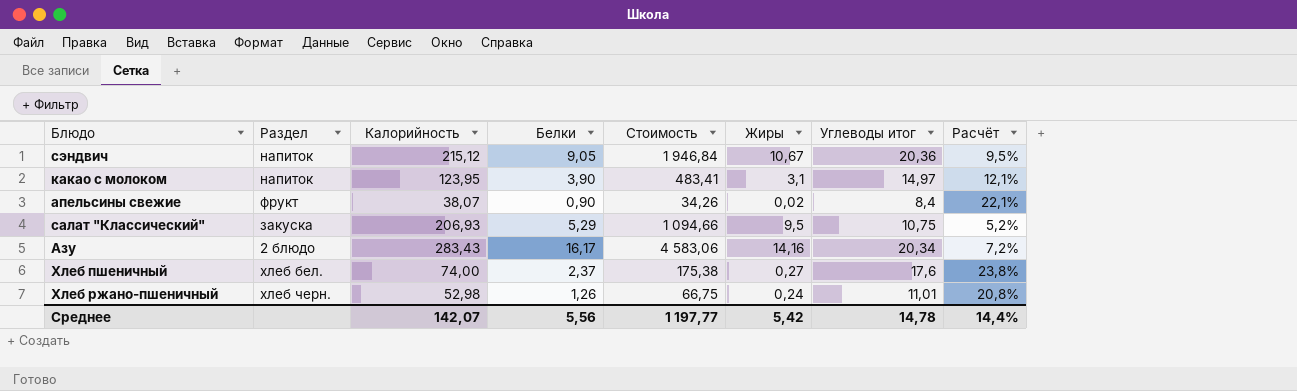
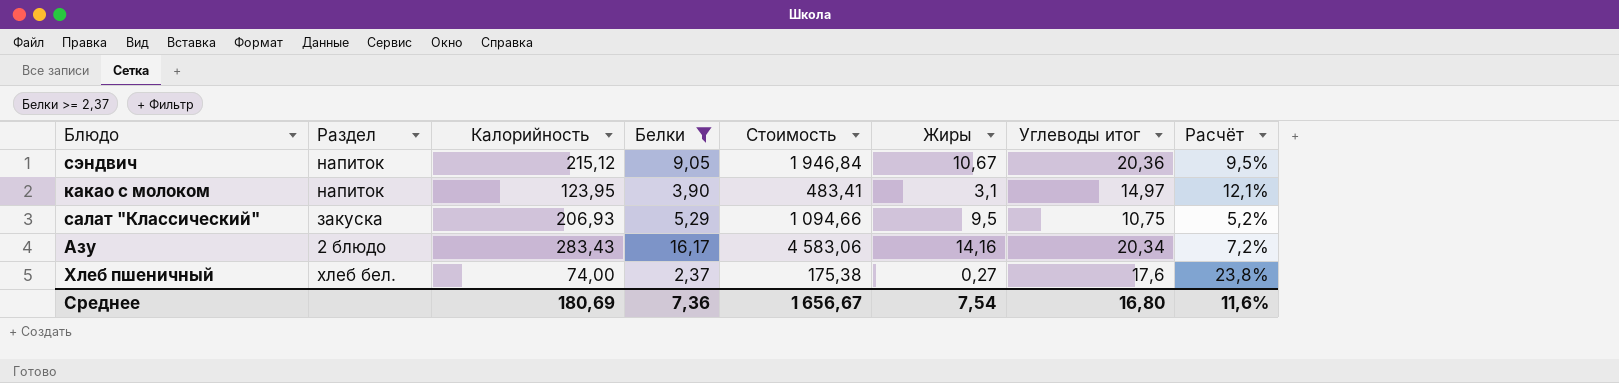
filter: none -> Белки >= 2,37
Среднее | Калорийность: 142,07 -> 180,69
Среднее | Белки: 5,56 -> 7,36
Среднее | Стоимость: 1 197,77 -> 1 656,67
Среднее | Жиры: 5,42 -> 7,54
Среднее | Углеводы итог: 14,78 -> 16,80
Среднее | Расчёт: 14,4% -> 11,6%

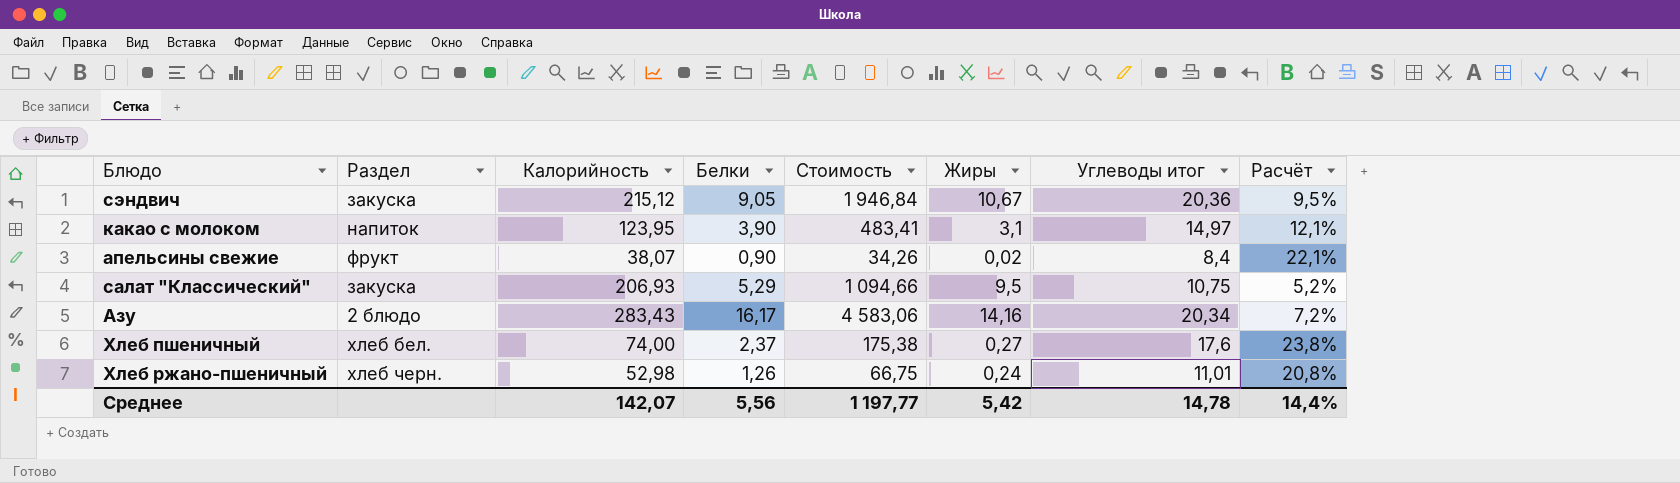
filter: Белки >= 2,37 -> none
сэндвич | Раздел: напиток -> закуска
Среднее | Калорийность: 180,69 -> 142,07
Среднее | Белки: 7,36 -> 5,56
Среднее | Стоимость: 1 656,67 -> 1 197,77
Среднее | Жиры: 7,54 -> 5,42
Среднее | Углеводы итог: 16,80 -> 14,78
Среднее | Расчёт: 11,6% -> 14,4%

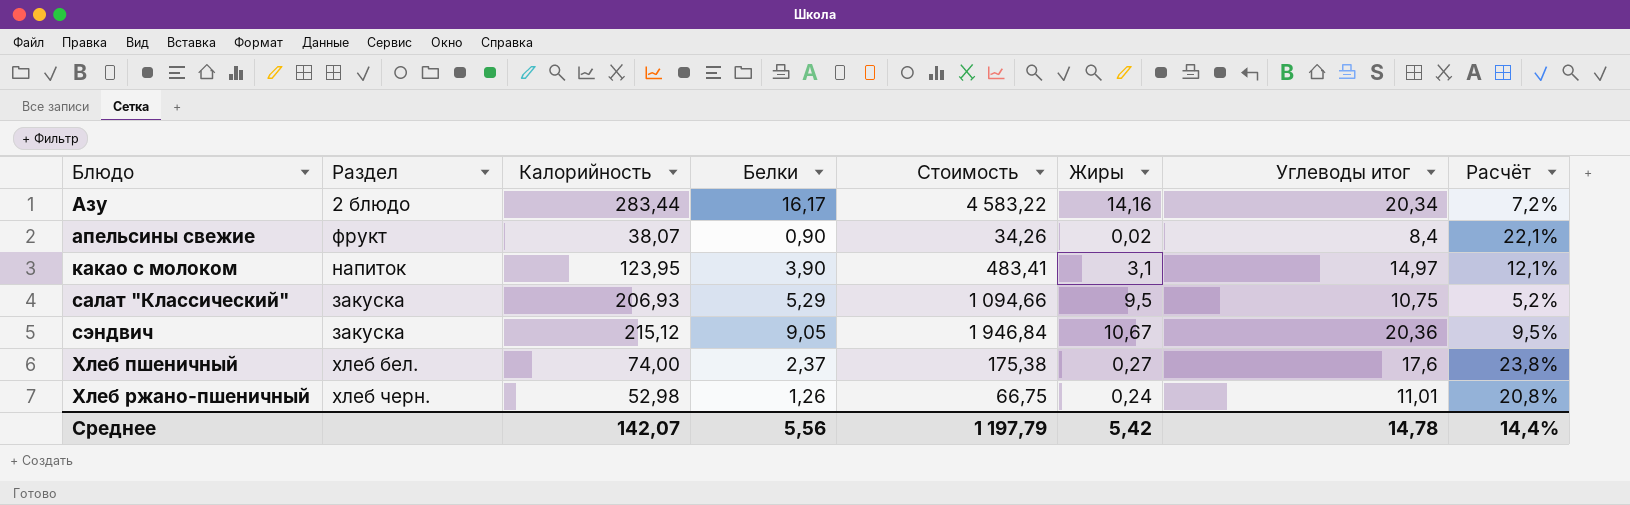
row order: none -> Блюдо ascending
Азу | Калорийность: 283,43 -> 283,44
Азу | Стоимость: 4 583,06 -> 4 583,22
Среднее | Стоимость: 1 197,77 -> 1 197,79

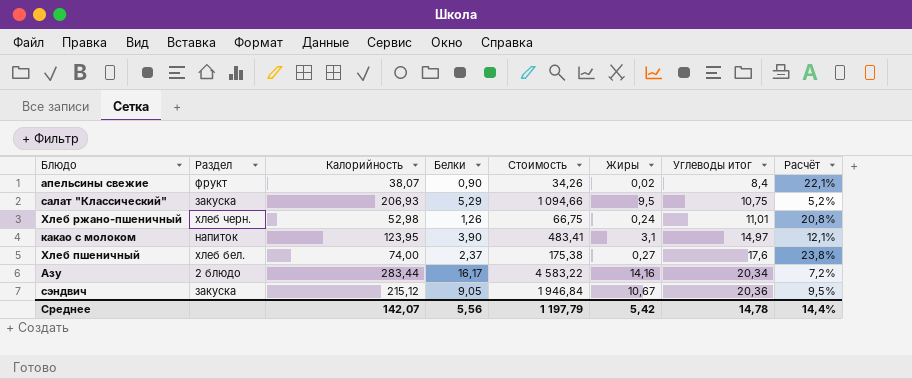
row order: Блюдо ascending -> Углеводы итог ascending

